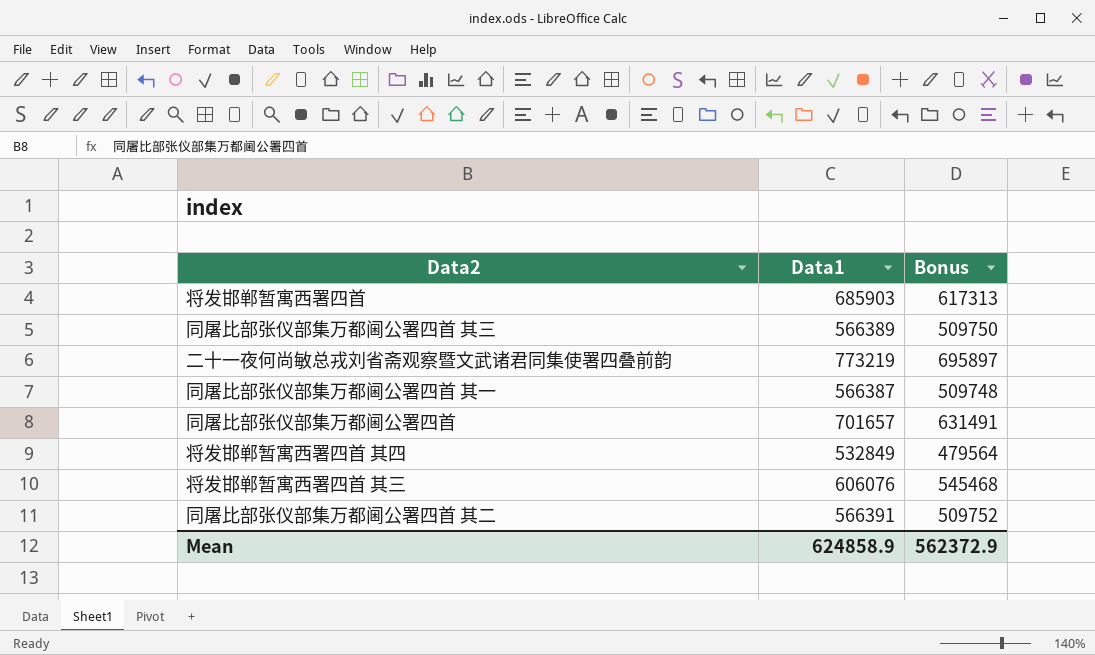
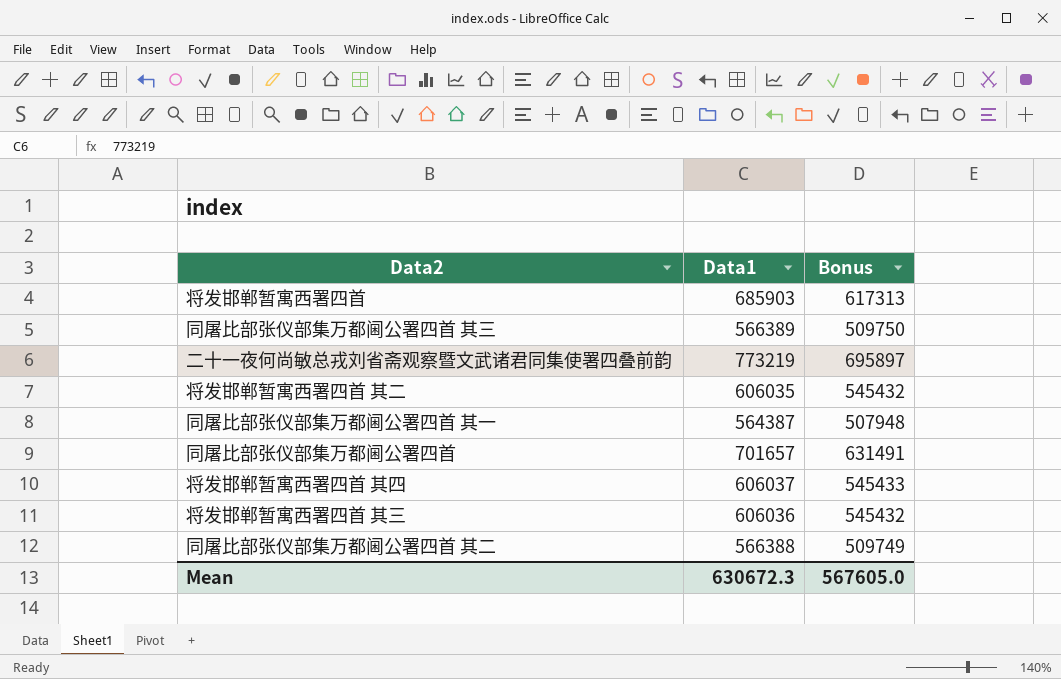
row 将发邯郸暂寓西署四首 其二: none -> 606035 | 545432
同屠比部张仪部集万都阃公署四首 其一 | Data1: 566387 -> 564387
同屠比部张仪部集万都阃公署四首 其一 | Bonus: 509748 -> 507948
将发邯郸暂寓西署四首 其四 | Data1: 532849 -> 606037
将发邯郸暂寓西署四首 其四 | Bonus: 479564 -> 545433
将发邯郸暂寓西署四首 其三 | Data1: 606076 -> 606036
将发邯郸暂寓西署四首 其三 | Bonus: 545468 -> 545432
同屠比部张仪部集万都阃公署四首 其二 | Data1: 566391 -> 566388
同屠比部张仪部集万都阃公署四首 其二 | Bonus: 509752 -> 509749
Mean | Data1: 624858.9 -> 630672.3
Mean | Bonus: 562372.9 -> 567605.0

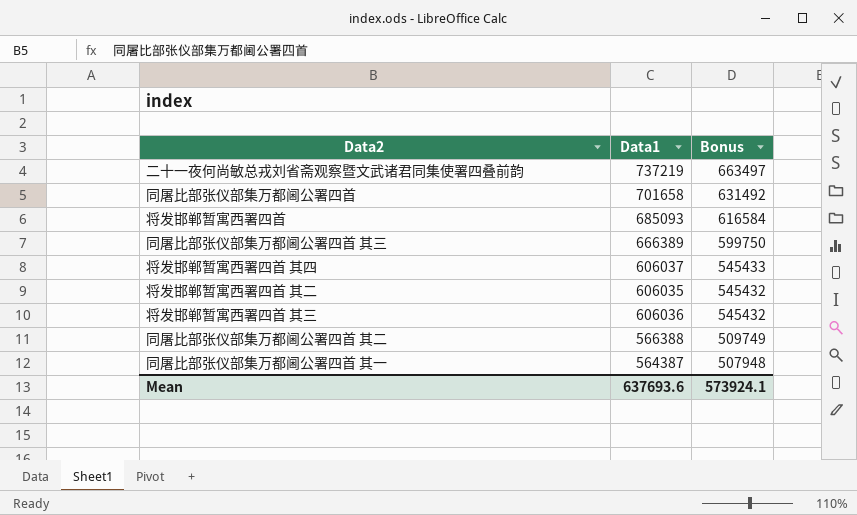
row order: none -> Bonus descending
二十一夜何尚敏总戎刘省斋观察暨文武诸君同集使署四叠前韵 | Data1: 773219 -> 737219
二十一夜何尚敏总戎刘省斋观察暨文武诸君同集使署四叠前韵 | Bonus: 695897 -> 663497
同屠比部张仪部集万都阃公署四首 | Data1: 701657 -> 701658
同屠比部张仪部集万都阃公署四首 | Bonus: 631491 -> 631492
将发邯郸暂寓西署四首 | Data1: 685903 -> 685093
将发邯郸暂寓西署四首 | Bonus: 617313 -> 616584
同屠比部张仪部集万都阃公署四首 其三 | Data1: 566389 -> 666389
同屠比部张仪部集万都阃公署四首 其三 | Bonus: 509750 -> 599750
Mean | Data1: 630672.3 -> 637693.6
Mean | Bonus: 567605.0 -> 573924.1

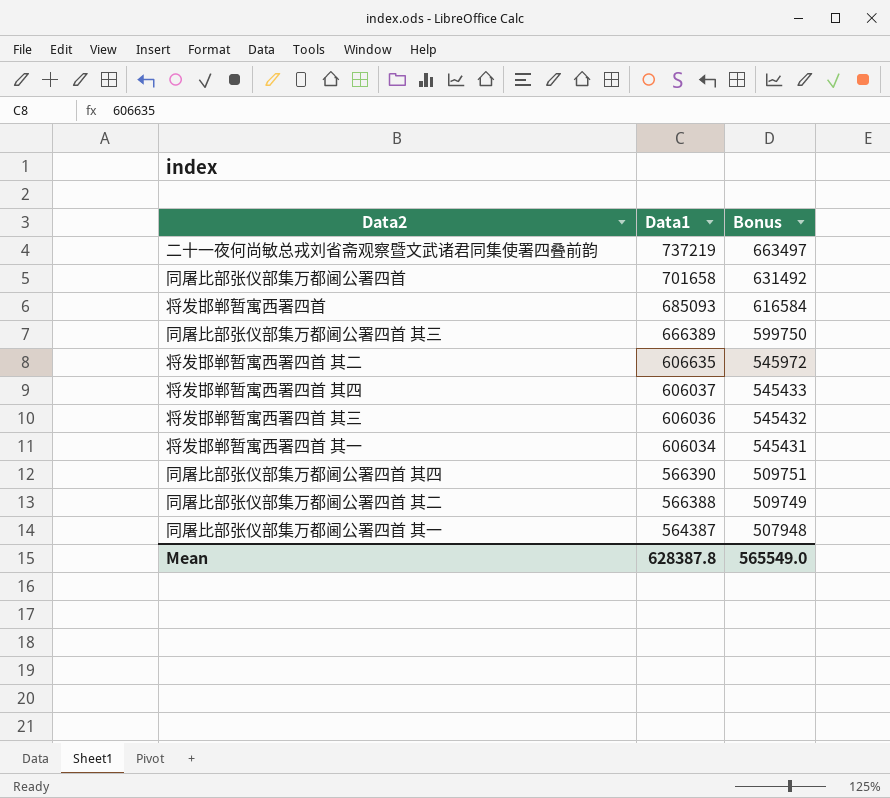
row order: Bonus descending -> Data1 descending
将发邯郸暂寓西署四首 其二 | Data1: 606035 -> 606635
将发邯郸暂寓西署四首 其二 | Bonus: 545432 -> 545972
row 将发邯郸暂寓西署四首 其一: none -> 606034 | 545431
row 同屠比部张仪部集万都阃公署四首 其四: none -> 566390 | 509751
Mean | Data1: 637693.6 -> 628387.8
Mean | Bonus: 573924.1 -> 565549.0

